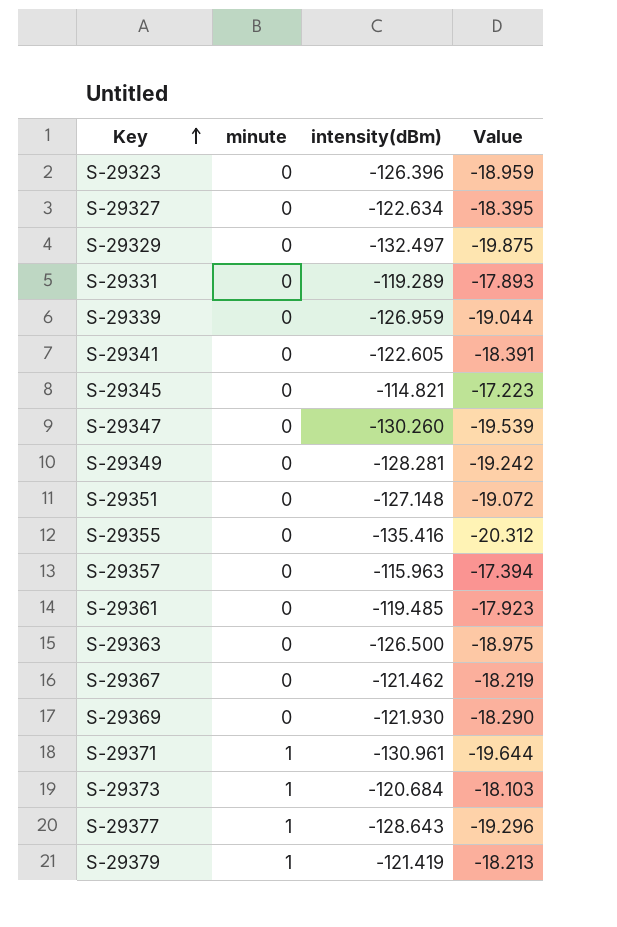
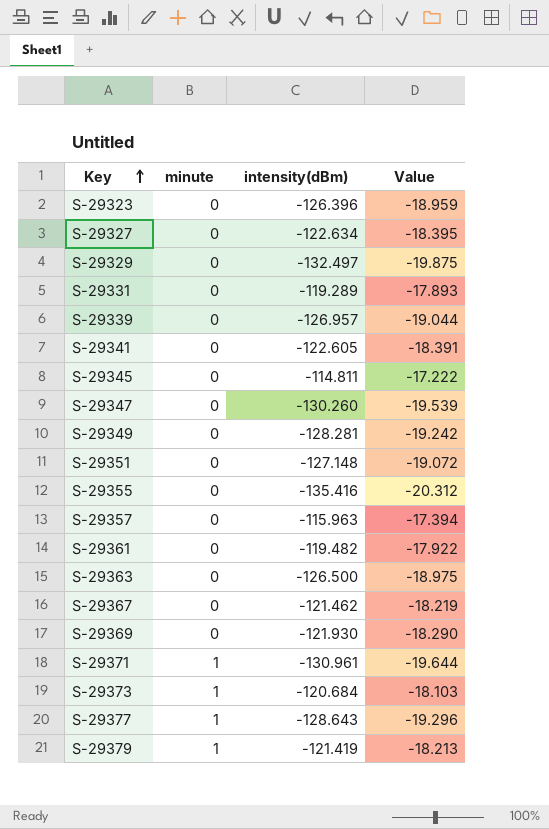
S-29339 | intensity(dBm): -126.959 -> -126.957
S-29345 | intensity(dBm): -114.821 -> -114.811
S-29345 | Value: -17.223 -> -17.222
S-29361 | intensity(dBm): -119.485 -> -119.482
S-29361 | Value: -17.923 -> -17.922

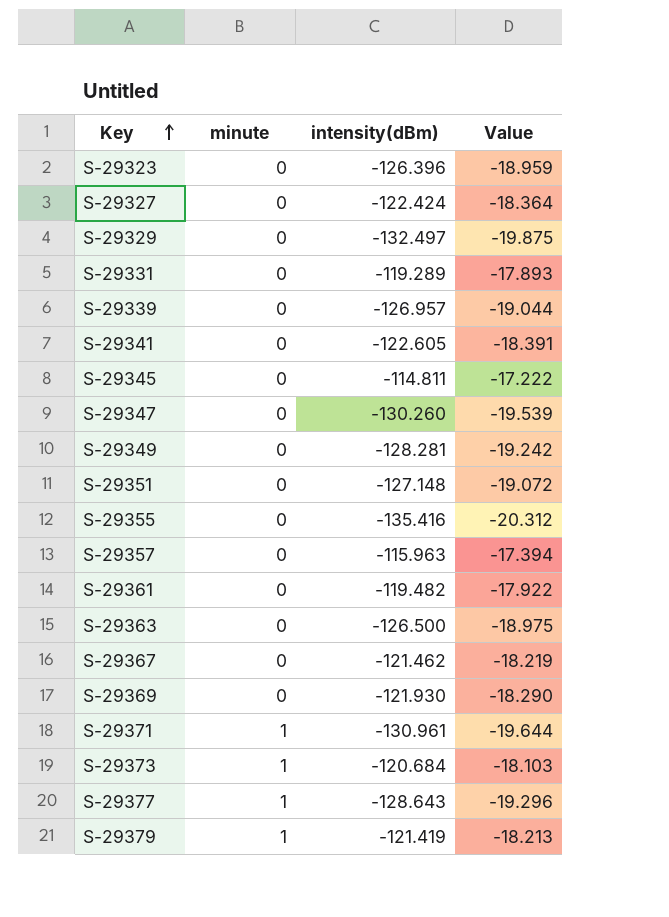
S-29327 | intensity(dBm): -122.634 -> -122.424
S-29327 | Value: -18.395 -> -18.364

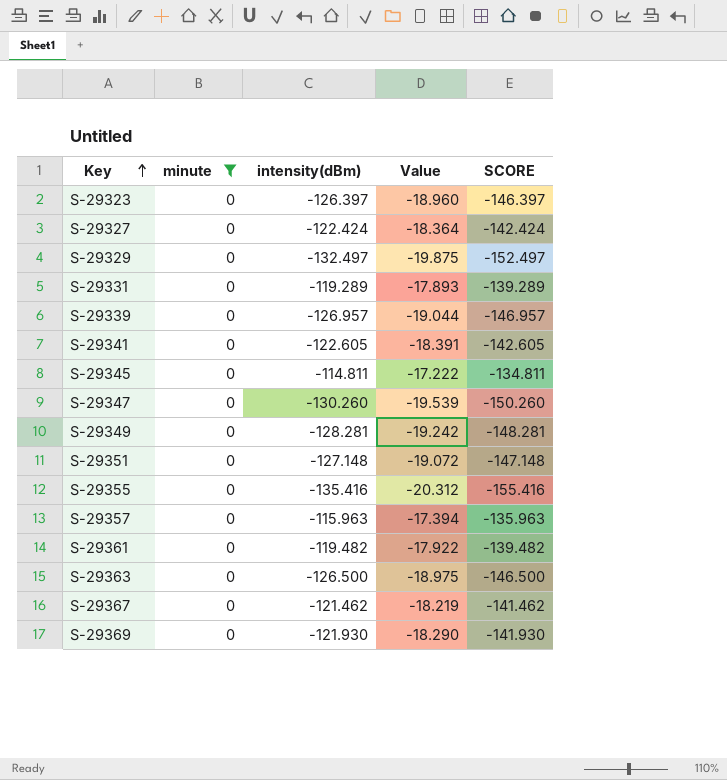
filter: none -> minute = 0
column SCORE | formula: none -> [intensity(dBm)] - 20
S-29323 | intensity(dBm): -126.396 -> -126.397
S-29323 | Value: -18.959 -> -18.960

